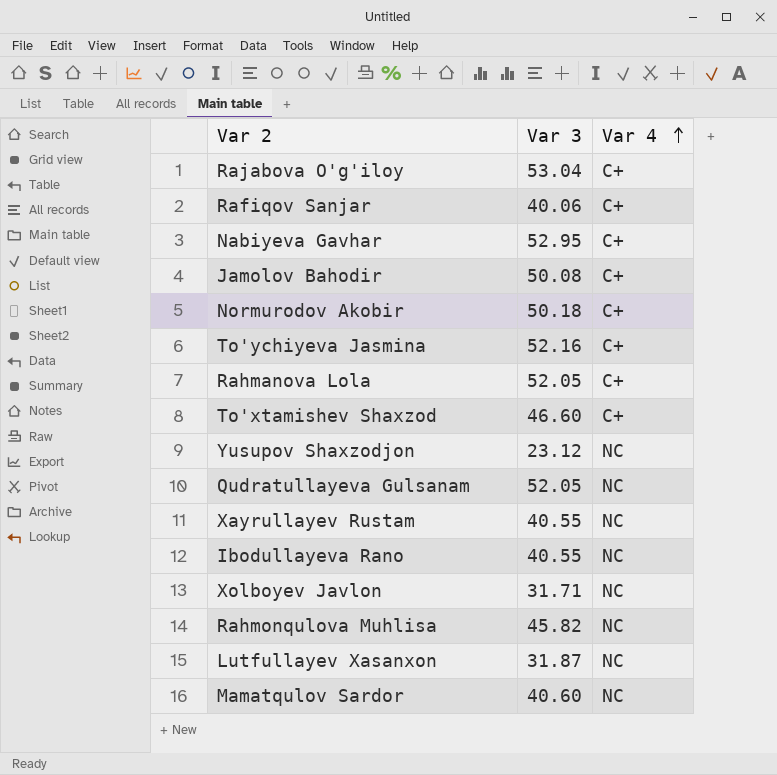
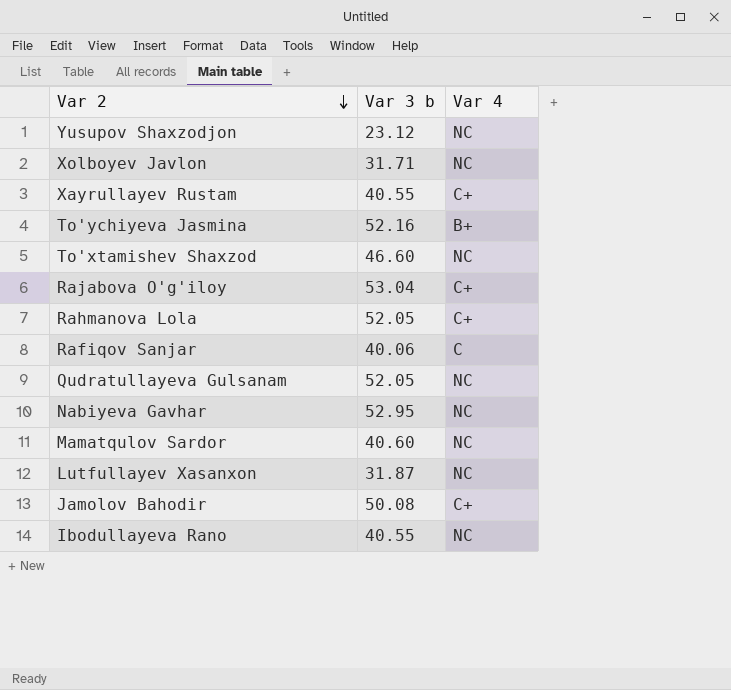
row order: Var 4 ascending -> Var 2 descending
column name: Var 3 -> Var 3 b
row Normurodov Akobir: 50.18 | C+ -> none
row Rahmonqulova Muhlisa: 45.82 | NC -> none
Xayrullayev Rustam | Var 4: NC -> C+
To'ychiyeva Jasmina | Var 4: C+ -> B+
To'xtamishev Shaxzod | Var 4: C+ -> NC
Rafiqov Sanjar | Var 4: C+ -> C
Nabiyeva Gavhar | Var 4: C+ -> NC

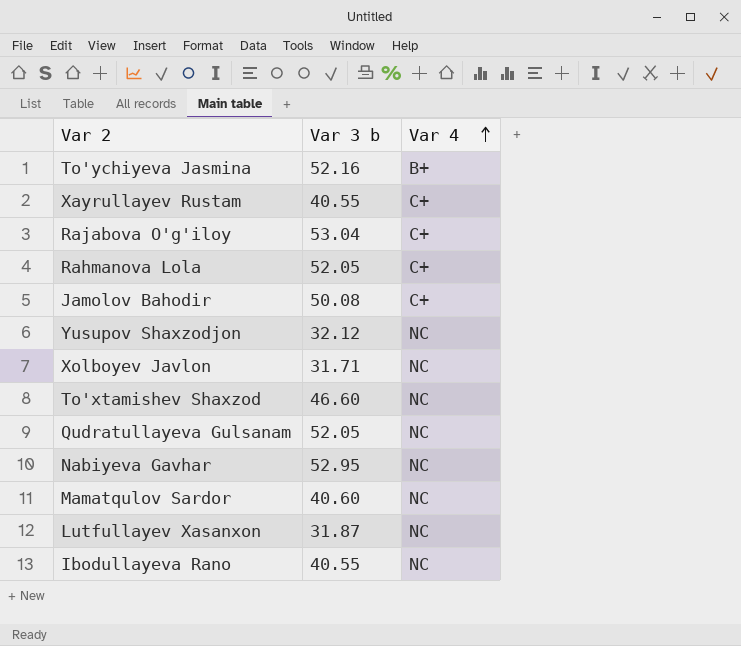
row order: Var 2 descending -> Var 4 ascending
row Rafiqov Sanjar: 40.06 | C -> none
Yusupov Shaxzodjon | Var 3 b: 23.12 -> 32.12

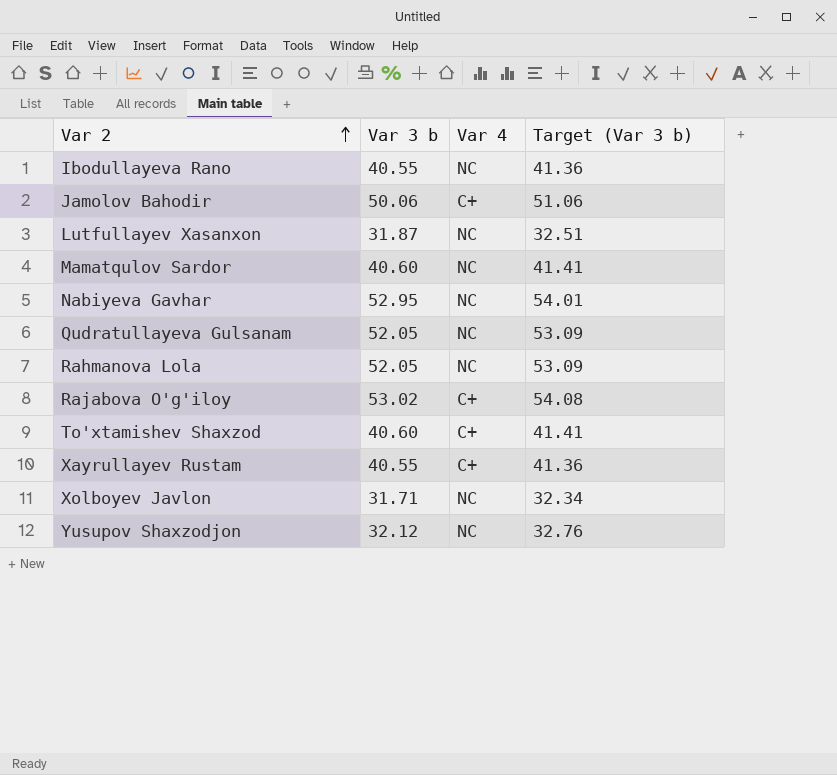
row order: Var 4 ascending -> Var 2 ascending
column Target (Var 3 b) | formula: none -> [Var 3 b] * 1.02
row To'ychiyeva Jasmina: 52.16 | B+ -> none
Jamolov Bahodir | Var 3 b: 50.08 -> 50.06
Rahmanova Lola | Var 4: C+ -> NC
Rajabova O'g'iloy | Var 3 b: 53.04 -> 53.02
To'xtamishev Shaxzod | Var 3 b: 46.60 -> 40.60
To'xtamishev Shaxzod | Var 4: NC -> C+

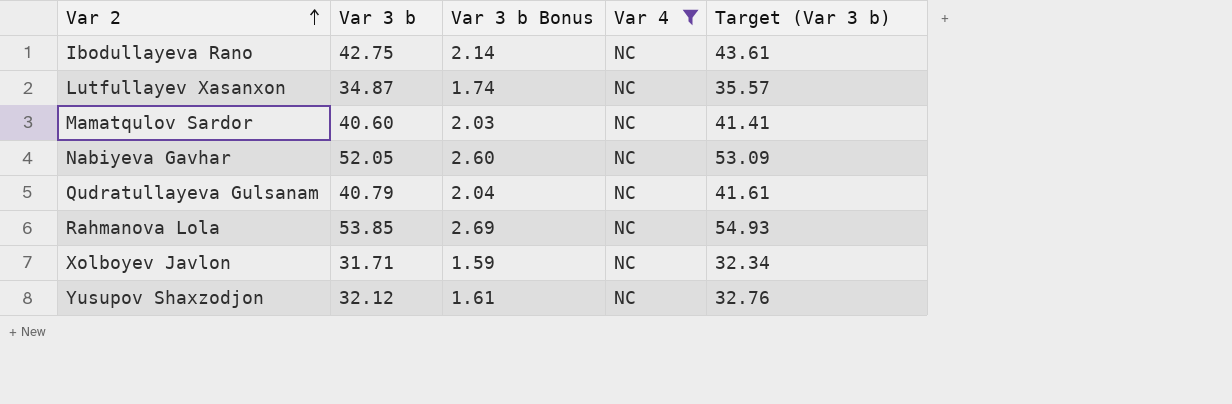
filter: none -> Var 4 = NC
column Var 3 b Bonus | formula: none -> [Var 3 b] * 0.05
Ibodullayeva Rano | Var 3 b: 40.55 -> 42.75
Ibodullayeva Rano | Target (Var 3 b): 41.36 -> 43.61
Lutfullayev Xasanxon | Var 3 b: 31.87 -> 34.87
Lutfullayev Xasanxon | Target (Var 3 b): 32.51 -> 35.57
Nabiyeva Gavhar | Var 3 b: 52.95 -> 52.05
Nabiyeva Gavhar | Target (Var 3 b): 54.01 -> 53.09
Qudratullayeva Gulsanam | Var 3 b: 52.05 -> 40.79
Qudratullayeva Gulsanam | Target (Var 3 b): 53.09 -> 41.61
Rahmanova Lola | Var 3 b: 52.05 -> 53.85
Rahmanova Lola | Target (Var 3 b): 53.09 -> 54.93

